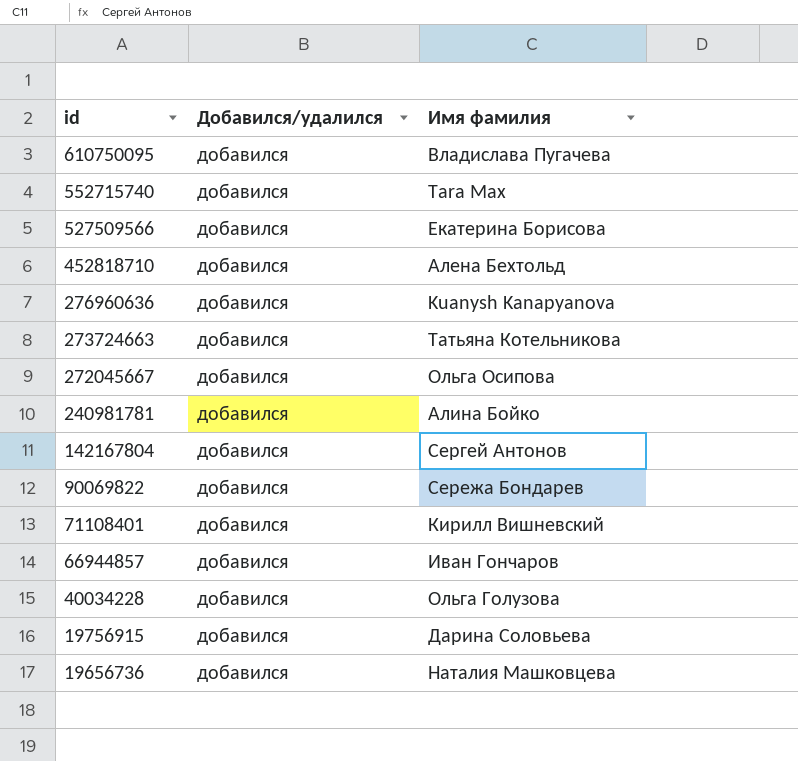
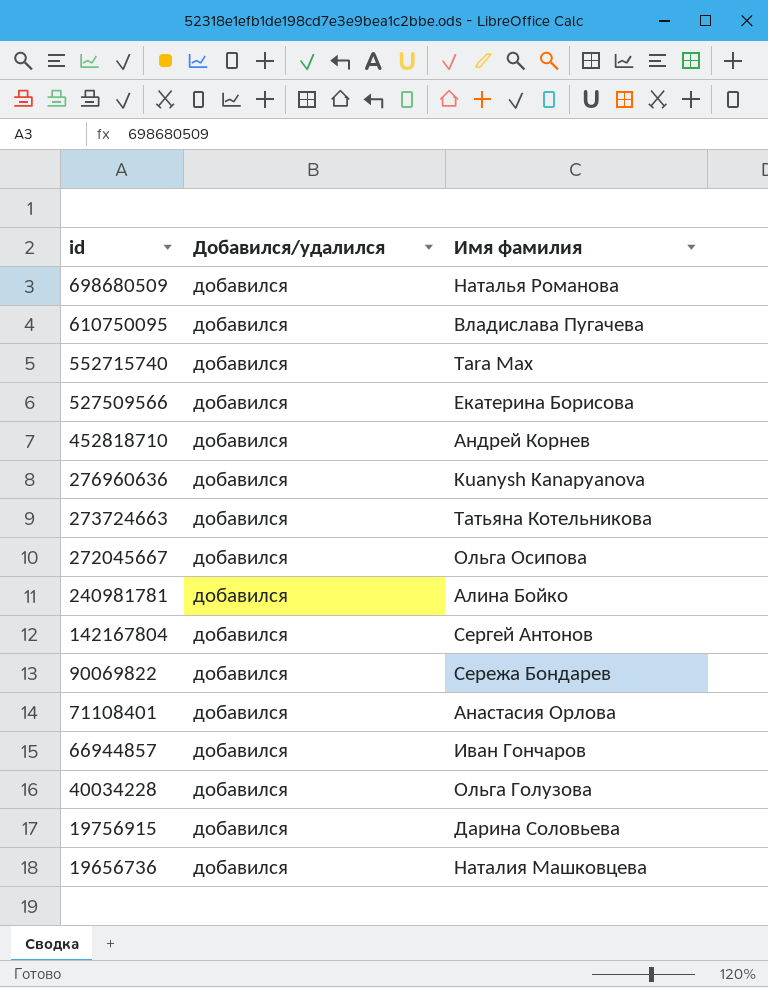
row 698680509: none -> добавился | Наталья Романова
452818710 | Имя фамилия: Алена Бехтольд -> Андрей Корнев
71108401 | Имя фамилия: Кирилл Вишневский -> Анастасия Орлова

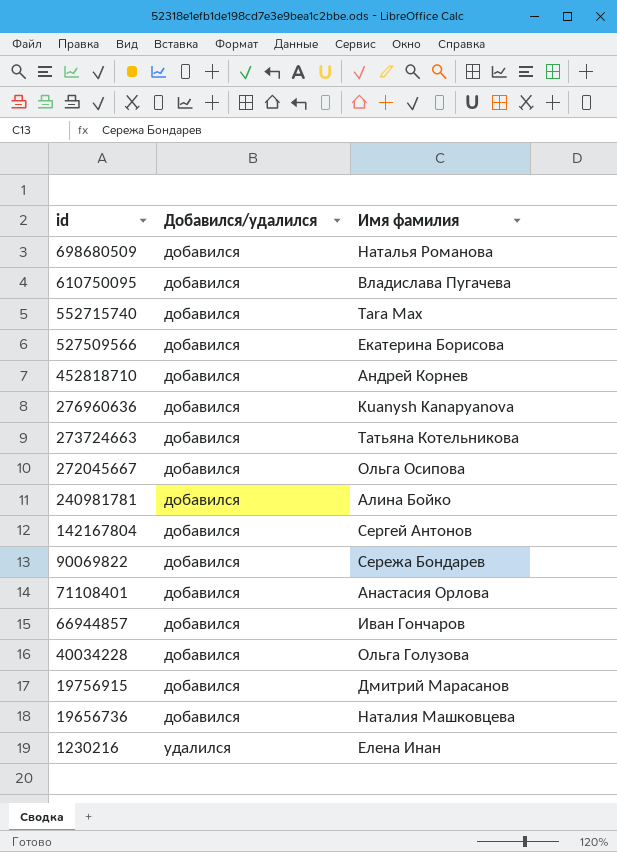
19756915 | Имя фамилия: Дарина Соловьева -> Дмитрий Марасанов
row 1230216: none -> удалился | Елена Инан

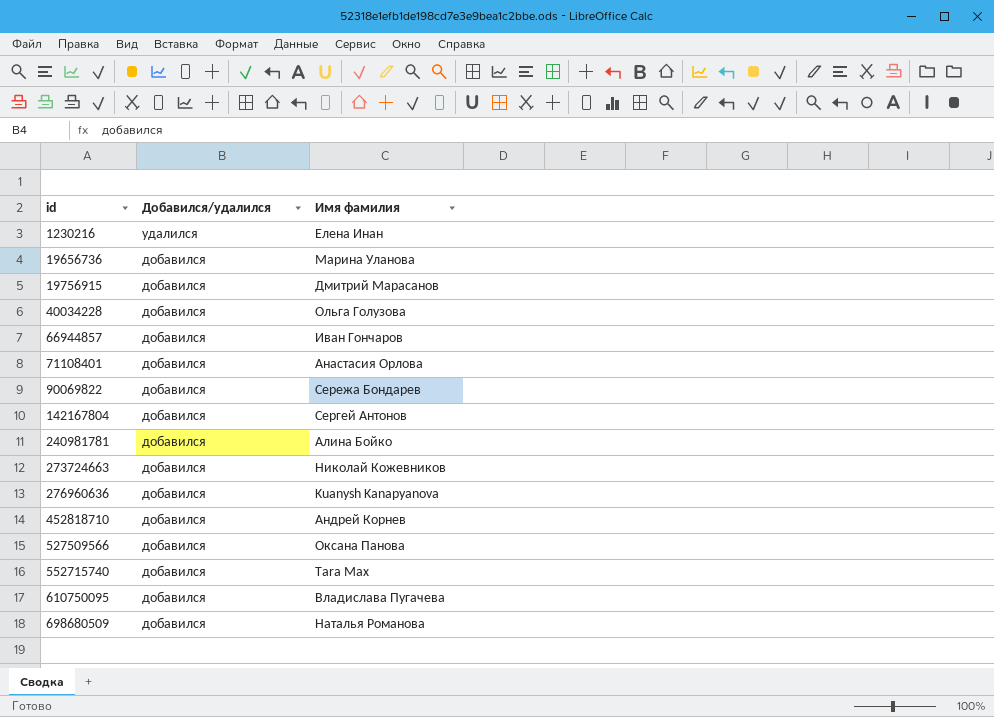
row order: id descending -> id ascending
row 272045667: добавился | Ольга Осипова -> none
19656736 | Имя фамилия: Наталия Машковцева -> Марина Уланова
273724663 | Имя фамилия: Татьяна Котельникова -> Николай Кожевников
527509566 | Имя фамилия: Екатерина Борисова -> Оксана Панова

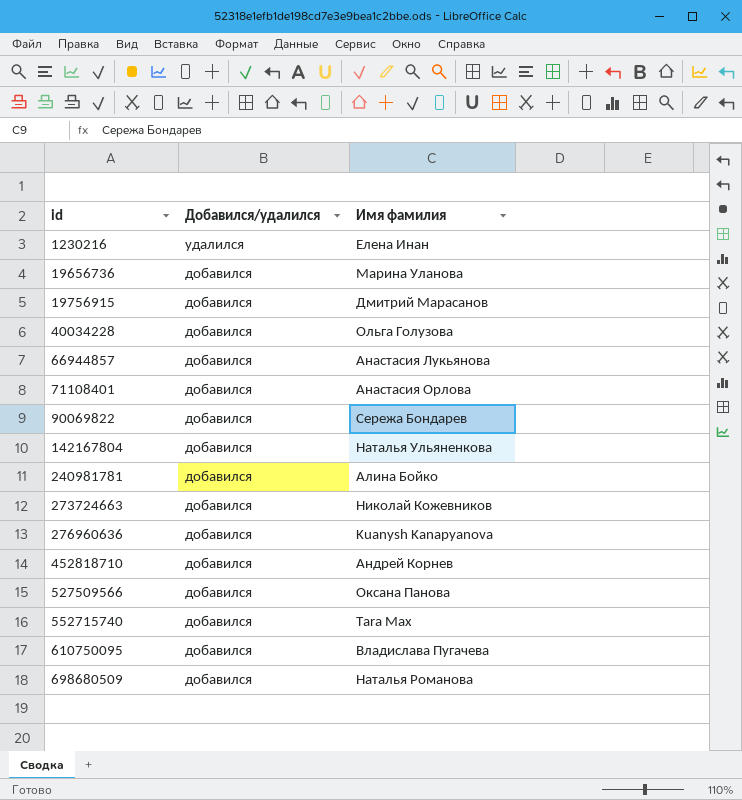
66944857 | Имя фамилия: Иван Гончаров -> Анастасия Лукьянова
142167804 | Имя фамилия: Сергей Антонов -> Наталья Ульяненкова

